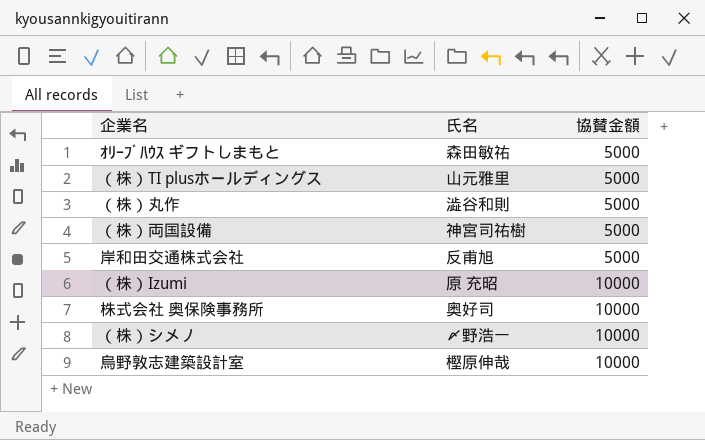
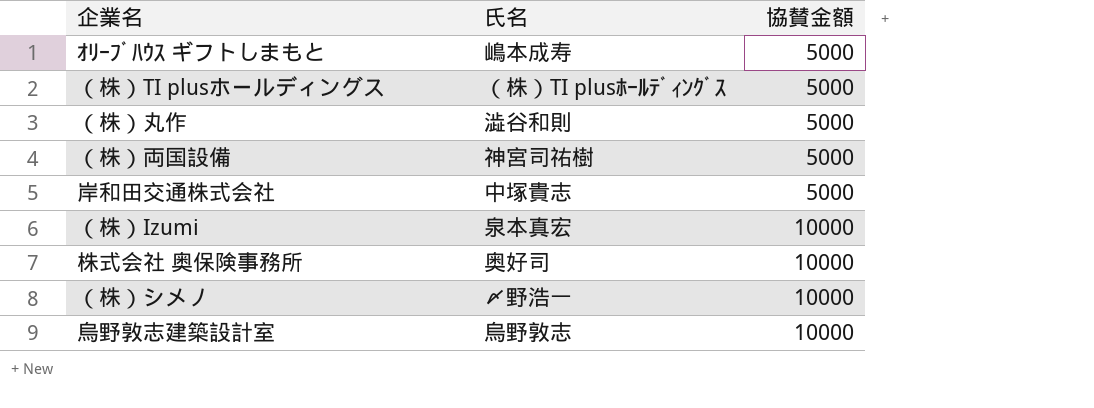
ｵﾘｰﾌﾞﾊｳｽ ギフトしまもと | 氏名: 森田敏祐 -> 嶋本成寿
（株）TI plusホールディングス | 氏名: 山元雅里 -> （株）TI plusﾎｰﾙﾃﾞｨﾝｸﾞｽ
岸和田交通株式会社 | 氏名: 反甫旭 -> 中塚貴志
（株）Izumi | 氏名: 原 充昭 -> 泉本真宏
烏野敦志建築設計室 | 氏名: 樫原伸哉 -> 烏野敦志

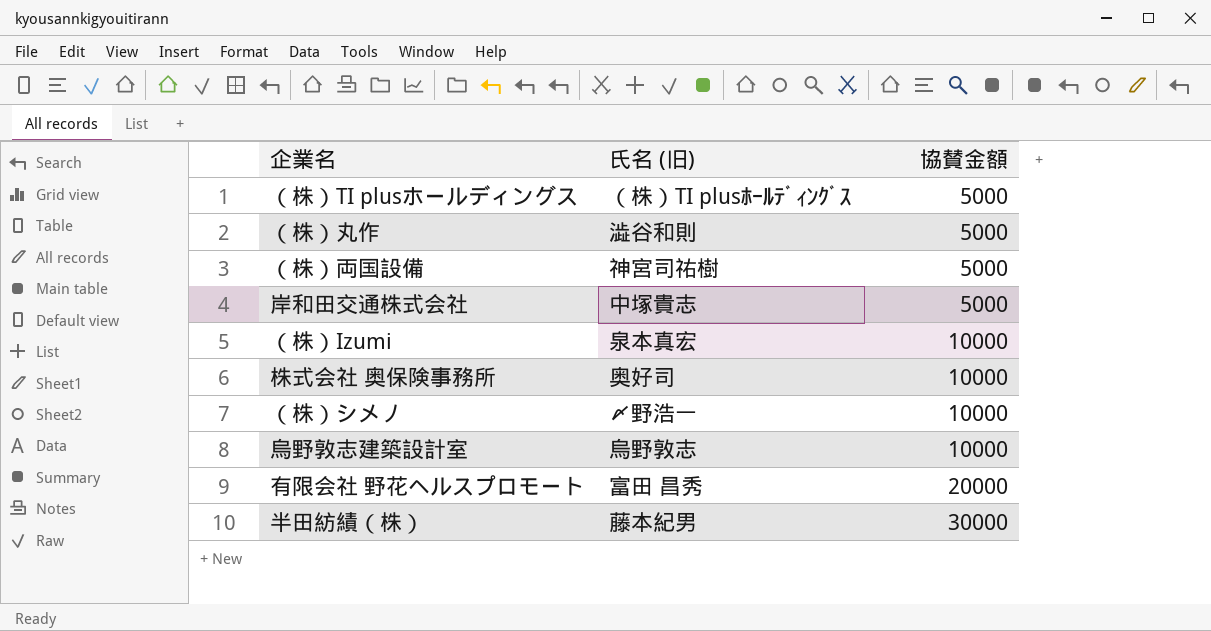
column name: 氏名 -> 氏名 (旧)
row ｵﾘｰﾌﾞﾊｳｽ ギフトしまもと: 嶋本成寿 | 5000 -> none
row 有限会社 野花ヘルスプロモート: none -> 富田 昌秀 | 20000
row 半田紡績（株）: none -> 藤本紀男 | 30000

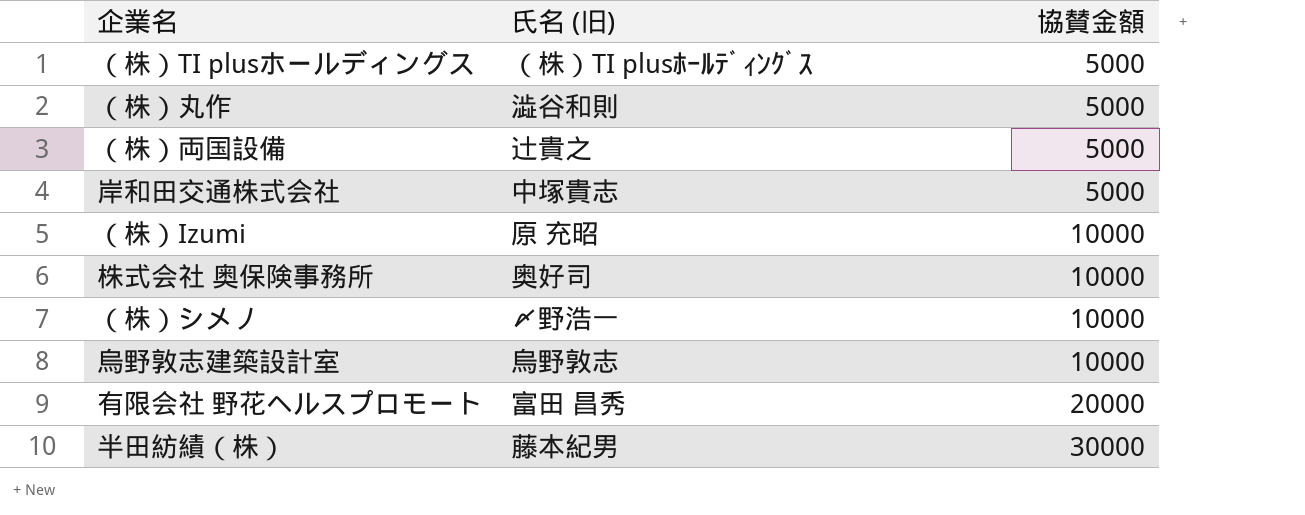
（株）両国設備 | 氏名 (旧): 神宮司祐樹 -> 辻貴之
（株）Izumi | 氏名 (旧): 泉本真宏 -> 原 充昭

